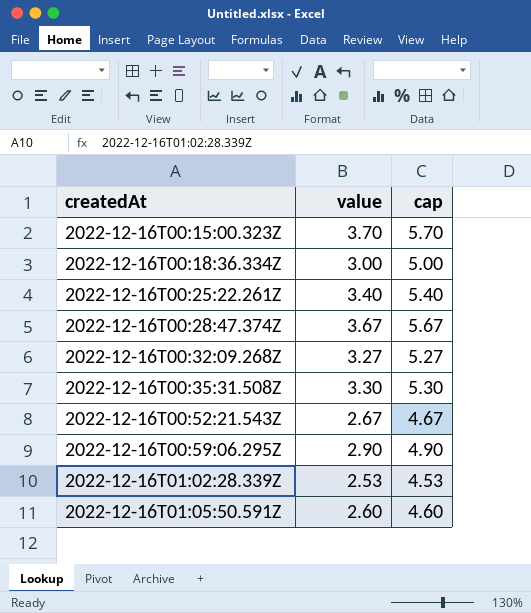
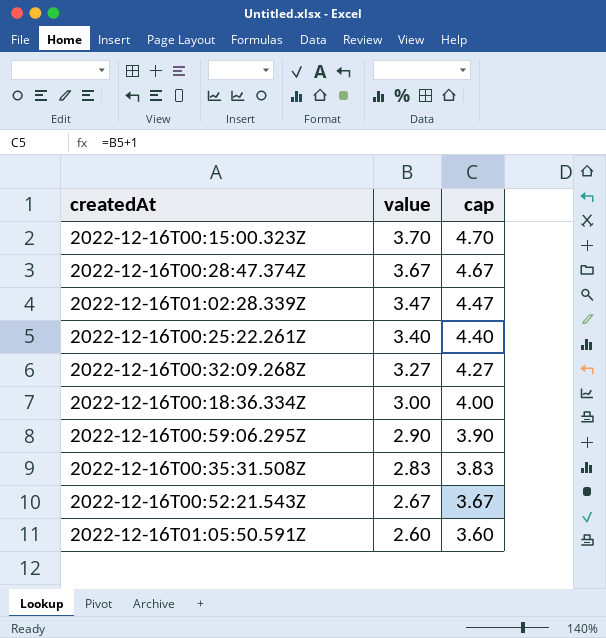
row order: createdAt ascending -> value descending
column cap | formula: [value] + 2 -> [value] + 1
2022-12-16T01:02:28.339Z | value: 2.53 -> 3.47
2022-12-16T00:35:31.508Z | value: 3.30 -> 2.83

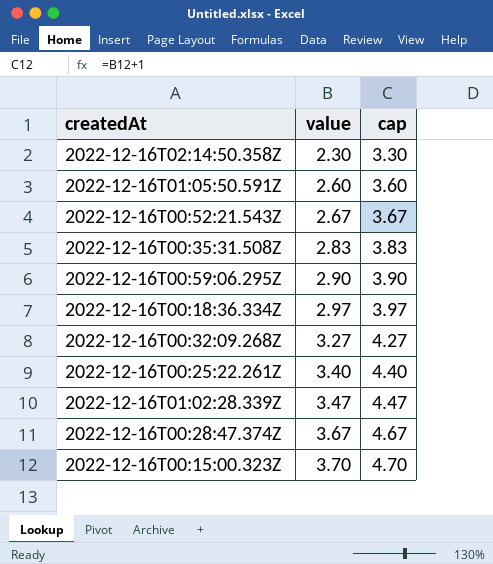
row order: value descending -> value ascending
row 2022-12-16T02:14:50.358Z: none -> 2.30 | 3.30
2022-12-16T00:18:36.334Z | value: 3.00 -> 2.97
2022-12-16T00:18:36.334Z | cap: 4.00 -> 3.97

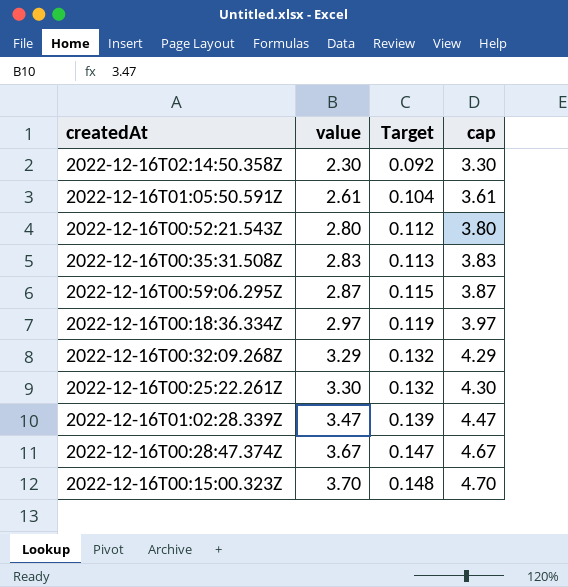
column Target | formula: none -> [value] * 0.04
2022-12-16T01:05:50.591Z | value: 2.60 -> 2.61
2022-12-16T01:05:50.591Z | cap: 3.60 -> 3.61
2022-12-16T00:52:21.543Z | value: 2.67 -> 2.80
2022-12-16T00:52:21.543Z | cap: 3.67 -> 3.80
2022-12-16T00:59:06.295Z | value: 2.90 -> 2.87
2022-12-16T00:59:06.295Z | cap: 3.90 -> 3.87
2022-12-16T00:32:09.268Z | value: 3.27 -> 3.29
2022-12-16T00:32:09.268Z | cap: 4.27 -> 4.29
2022-12-16T00:25:22.261Z | value: 3.40 -> 3.30
2022-12-16T00:25:22.261Z | cap: 4.40 -> 4.30

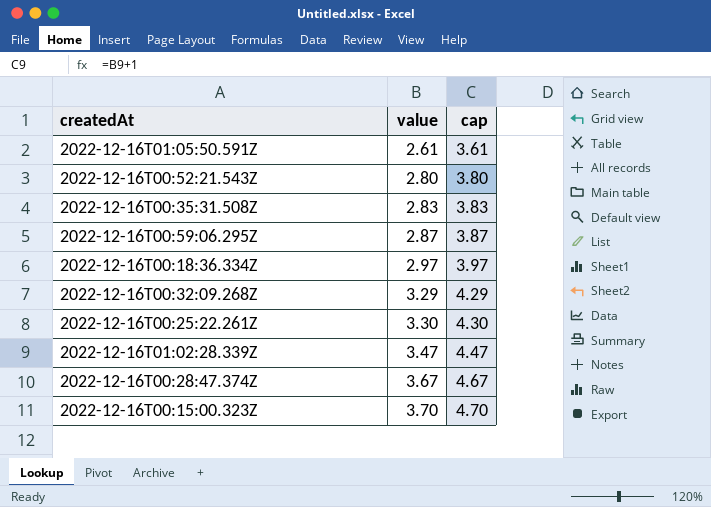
column Target | formula: [value] * 0.04 -> none
row 2022-12-16T02:14:50.358Z: 2.30 | 0.092 | 3.30 -> none

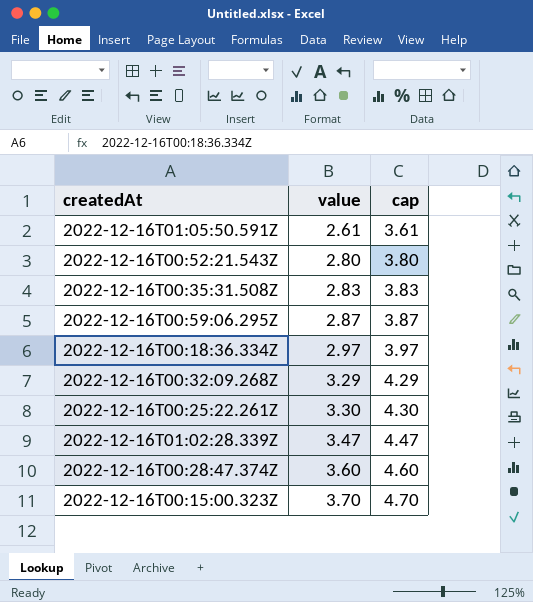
2022-12-16T00:28:47.374Z | value: 3.67 -> 3.60
2022-12-16T00:28:47.374Z | cap: 4.67 -> 4.60

